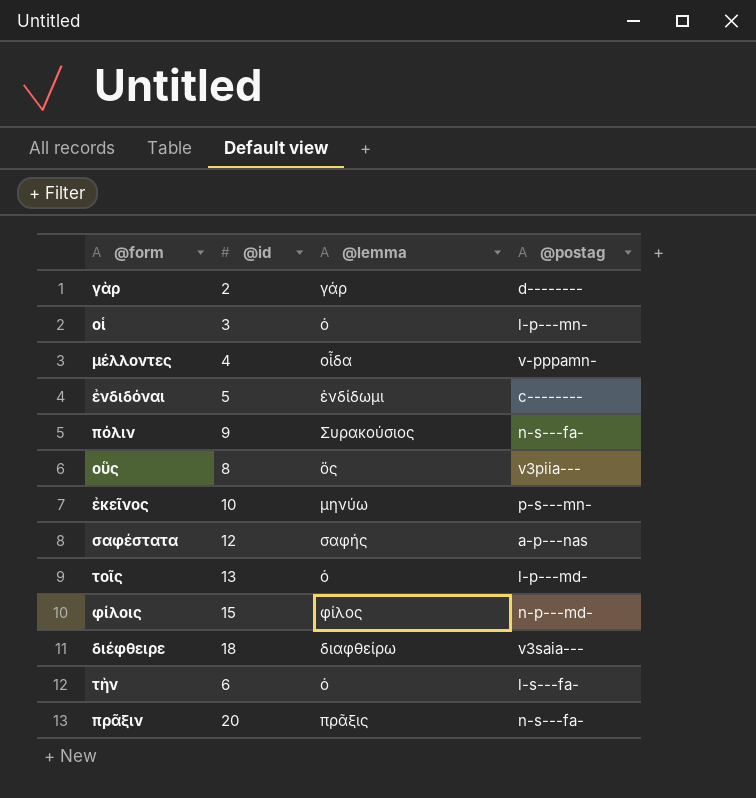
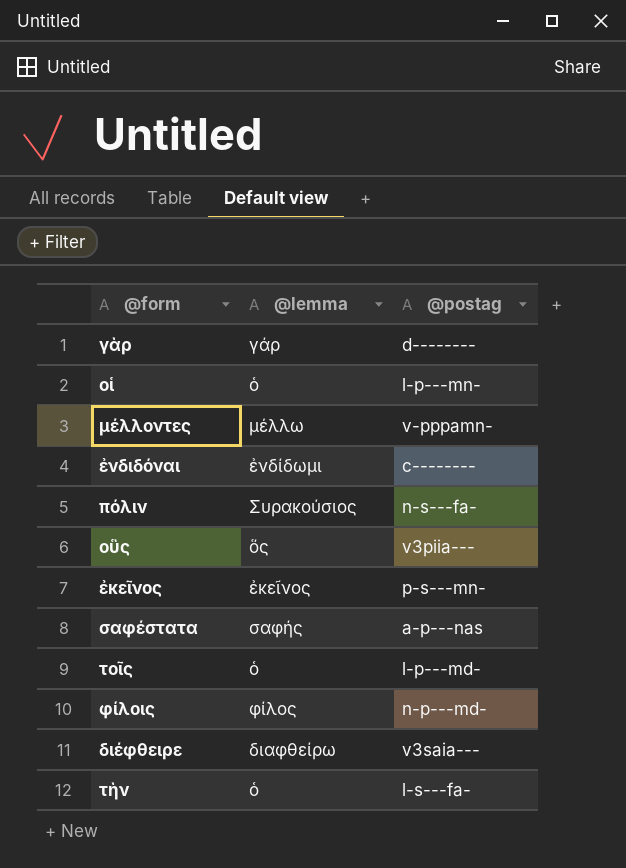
column @id | position: 2 -> none
row πρᾶξιν: 20 | πρᾶξις | n-s---fa- -> none
μέλλοντες | @lemma: οἶδα -> μέλλω
ἐκεῖνος | @lemma: μηνύω -> ἐκεῖνος

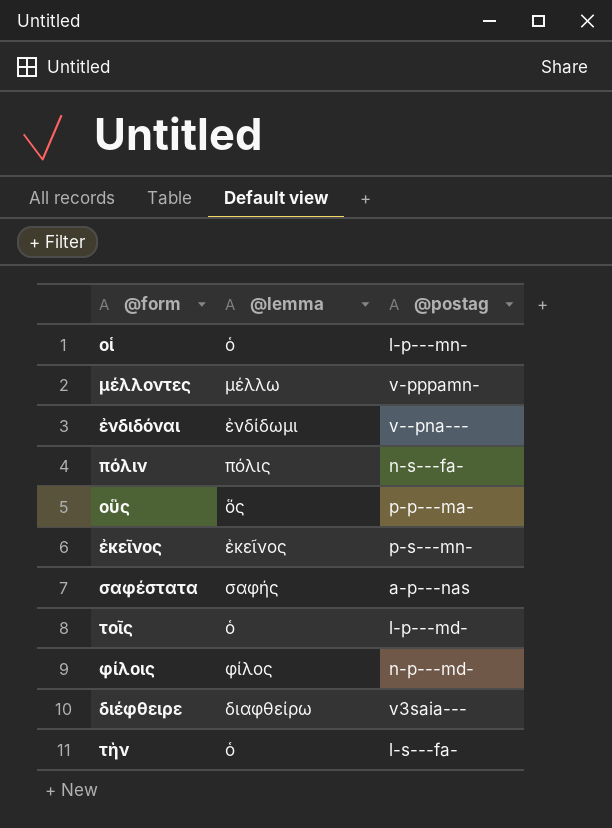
row γὰρ: γάρ | d-------- -> none
ἐνδιδόναι | @postag: c-------- -> v--pna---
πόλιν | @lemma: Συρακούσιος -> πόλις
οὓς | @postag: v3piia--- -> p-p---ma-

